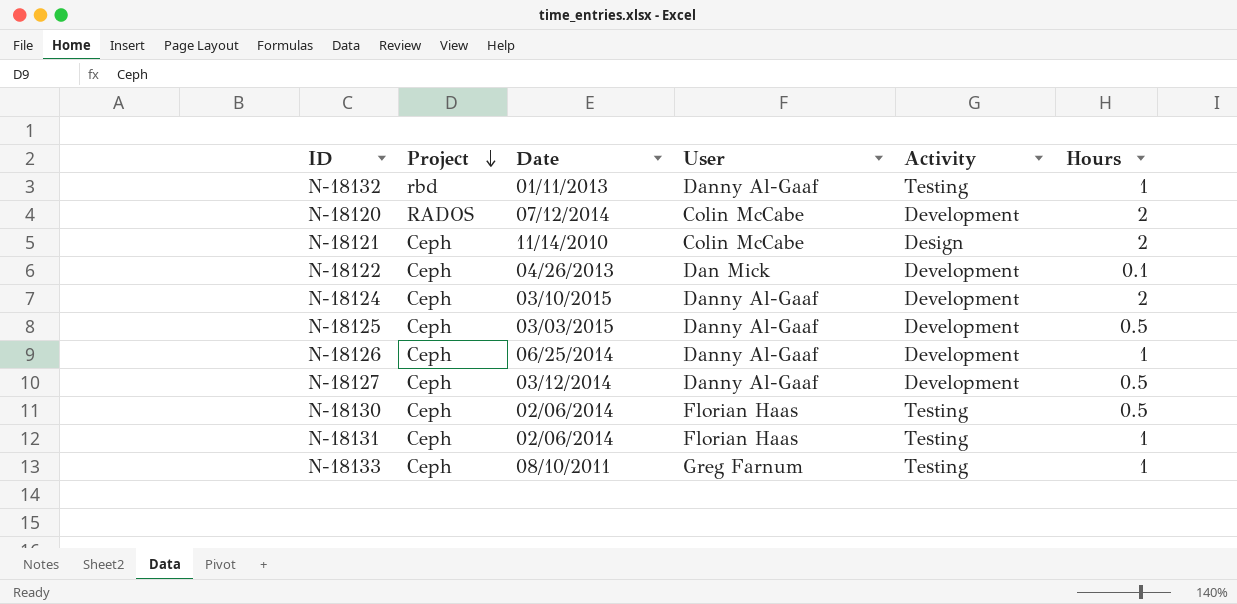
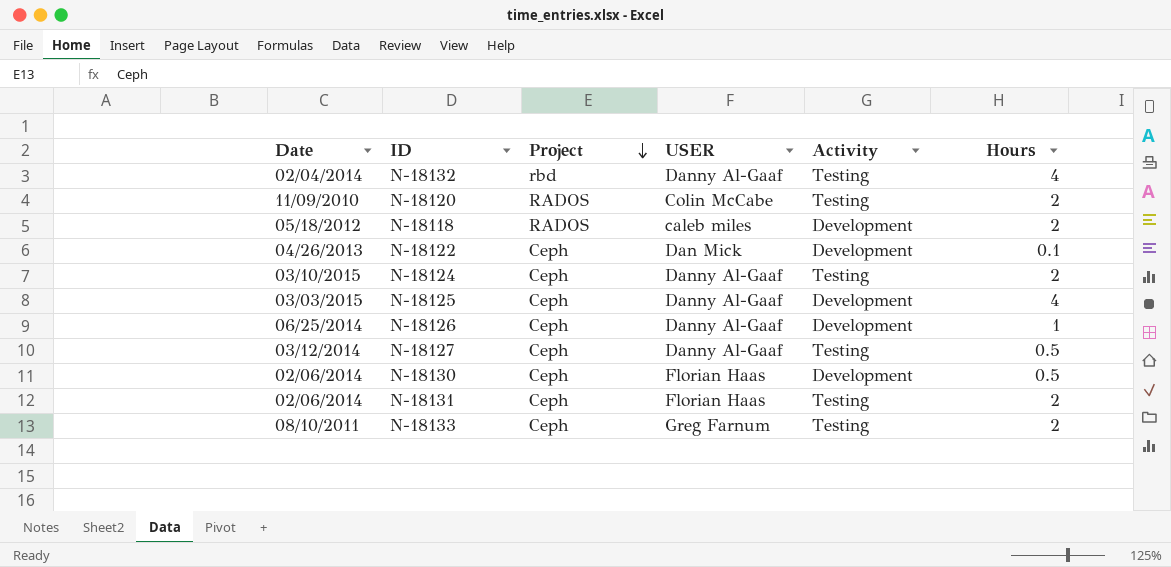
column Date | position: 3 -> 1
column name: User -> USER
row N-18121: Ceph | 11/14/2010 | Colin McCabe | Design | 2 -> none
N-18132 | Date: 01/11/2013 -> 02/04/2014
N-18132 | Hours: 1 -> 4
N-18120 | Date: 07/12/2014 -> 11/09/2010
N-18120 | Activity: Development -> Testing
row N-18118: none -> 05/18/2012 | RADOS | caleb miles | Development | 2
N-18124 | Activity: Development -> Testing
N-18125 | Hours: 0.5 -> 4
N-18127 | Activity: Development -> Testing
N-18130 | Activity: Testing -> Development
N-18131 | Hours: 1 -> 2
N-18133 | Hours: 1 -> 2

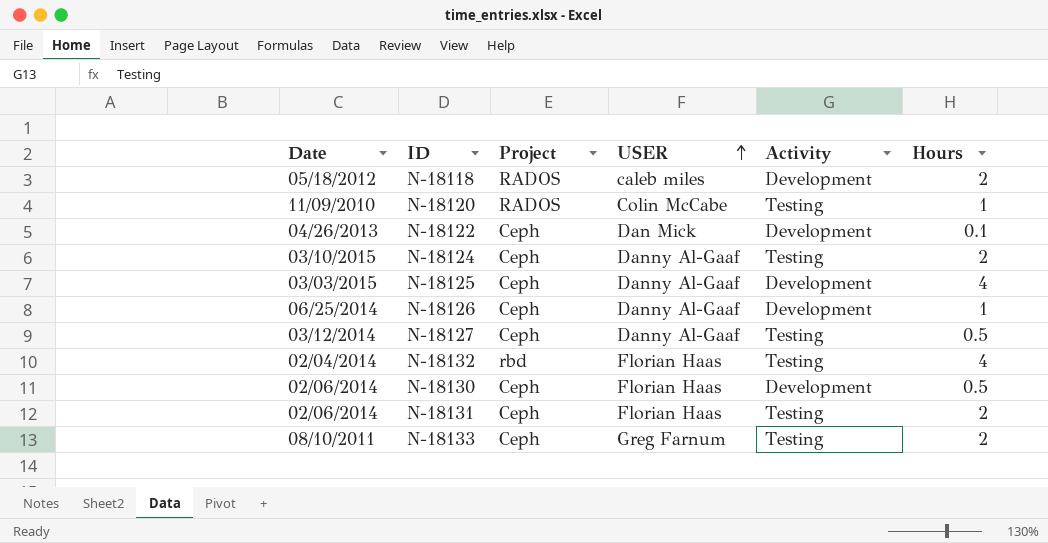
row order: Project descending -> USER ascending
N-18120 | Hours: 2 -> 1
N-18132 | USER: Danny Al-Gaaf -> Florian Haas

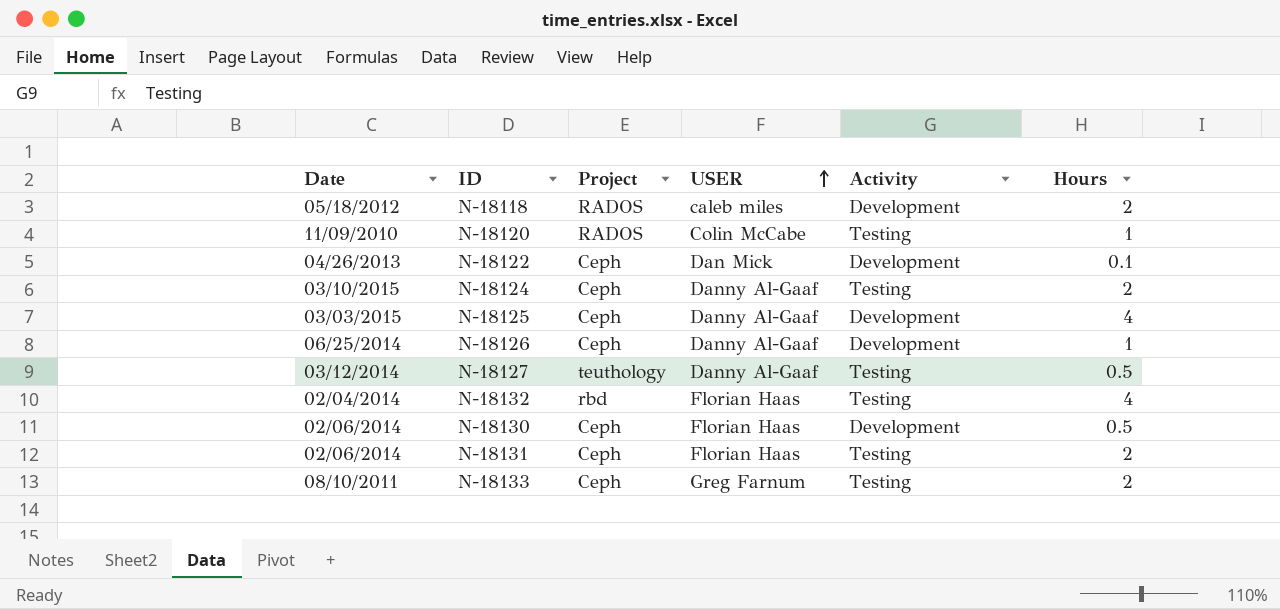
N-18127 | Project: Ceph -> teuthology

